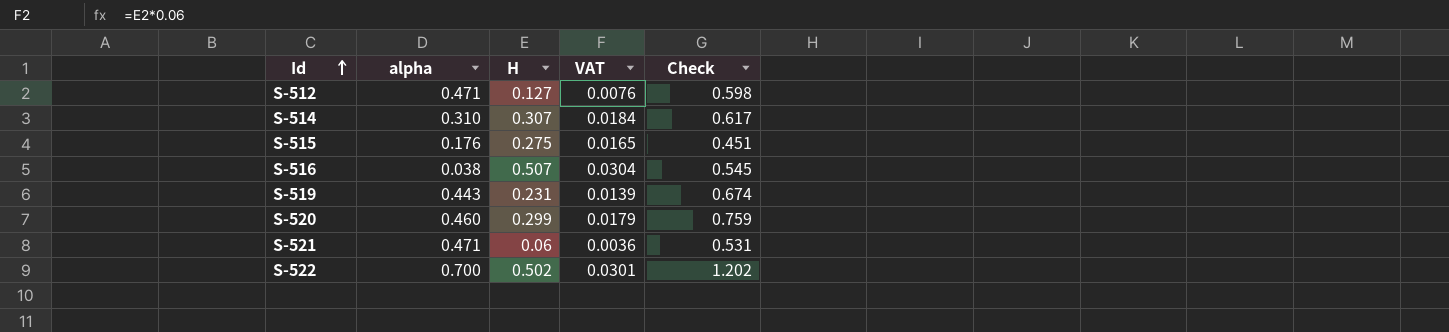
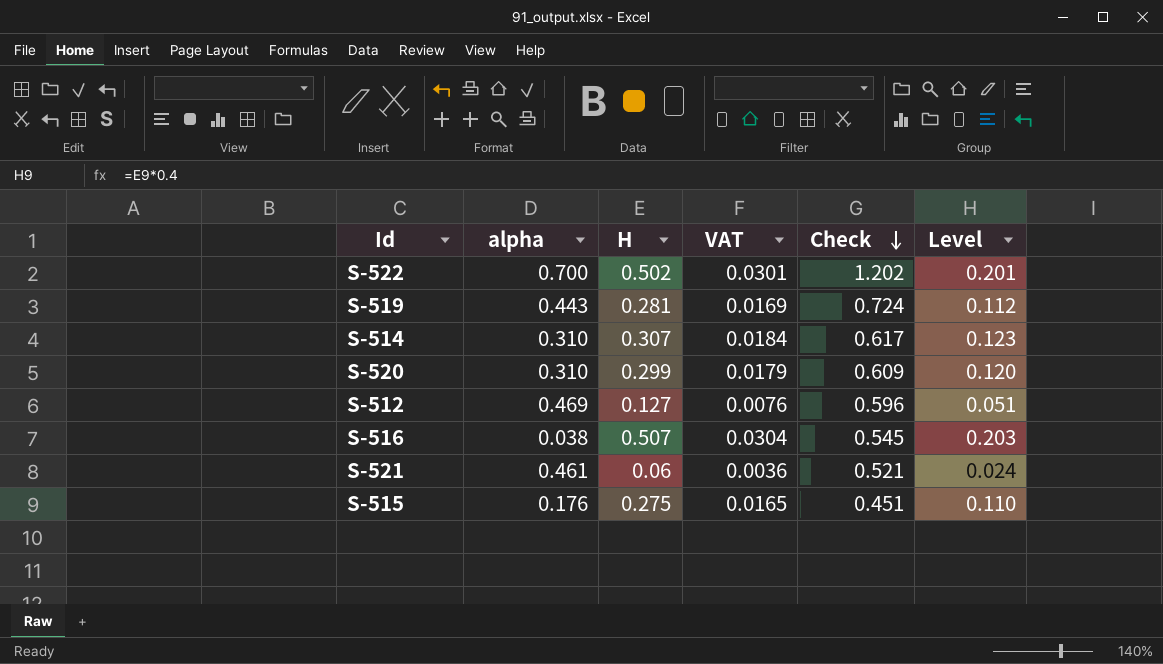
row order: Id ascending -> Check descending
column Level | formula: none -> [H] * 0.4
S-519 | H: 0.231 -> 0.281
S-519 | VAT: 0.0139 -> 0.0169
S-519 | Check: 0.674 -> 0.724
S-520 | alpha: 0.460 -> 0.310
S-520 | Check: 0.759 -> 0.609
S-512 | alpha: 0.471 -> 0.469
S-512 | Check: 0.598 -> 0.596
S-521 | alpha: 0.471 -> 0.461
S-521 | Check: 0.531 -> 0.521

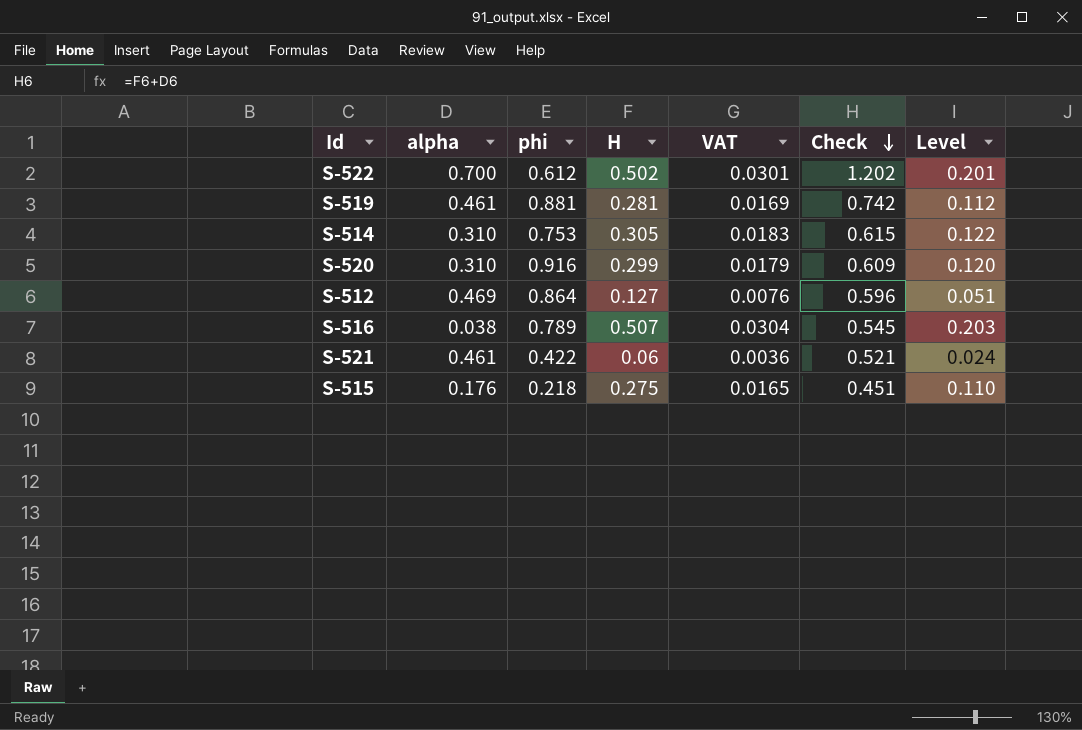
column phi | position: none -> 3
S-519 | alpha: 0.443 -> 0.461
S-519 | Check: 0.724 -> 0.742
S-514 | H: 0.307 -> 0.305
S-514 | VAT: 0.0184 -> 0.0183
S-514 | Check: 0.617 -> 0.615
S-514 | Level: 0.123 -> 0.122

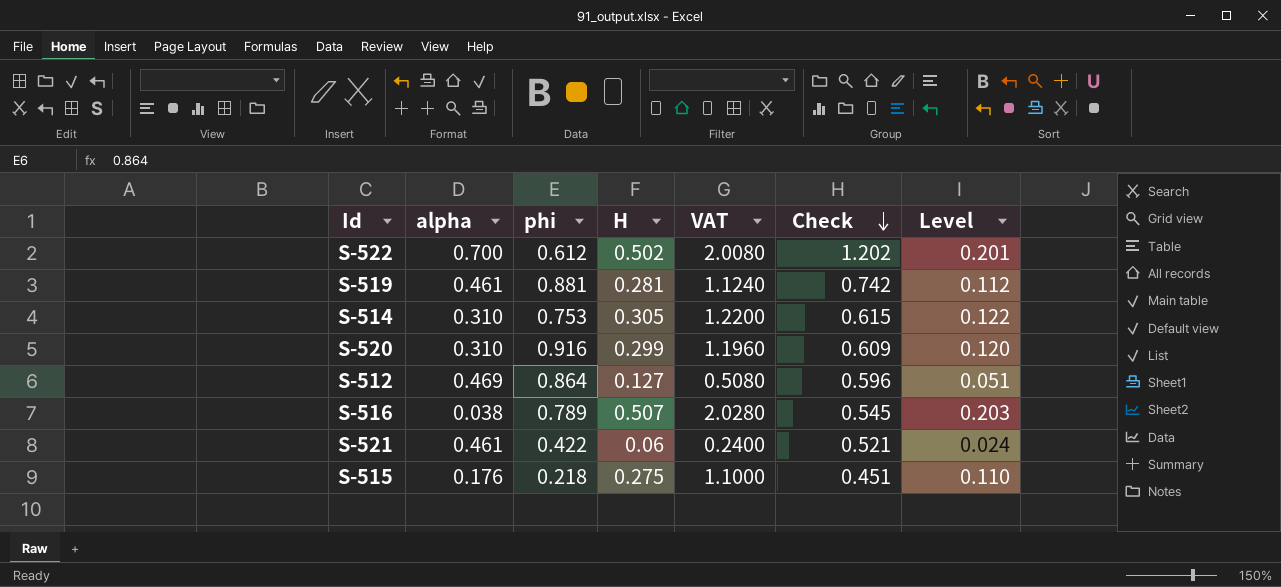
column VAT | formula: [H] * 0.06 -> [H] * 4

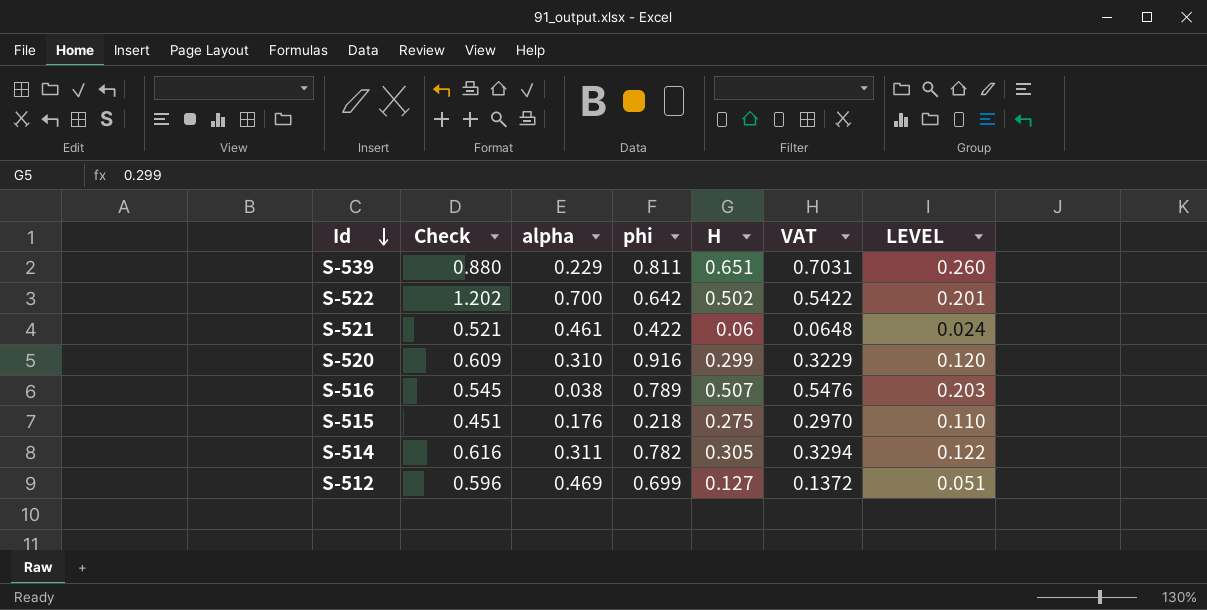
row order: Check descending -> Id descending
column Check | position: 6 -> 2
column VAT | formula: [H] * 4 -> [H] * 1.08
column name: Level -> LEVEL
row S-519: 0.461 | 0.881 | 0.281 | 1.1240 | 0.742 | 0.112 -> none
row S-539: none -> 0.880 | 0.229 | 0.811 | 0.651 | 0.7031 | 0.260
S-522 | phi: 0.612 -> 0.642
S-514 | Check: 0.615 -> 0.616
S-514 | alpha: 0.310 -> 0.311
S-514 | phi: 0.753 -> 0.782
S-512 | phi: 0.864 -> 0.699

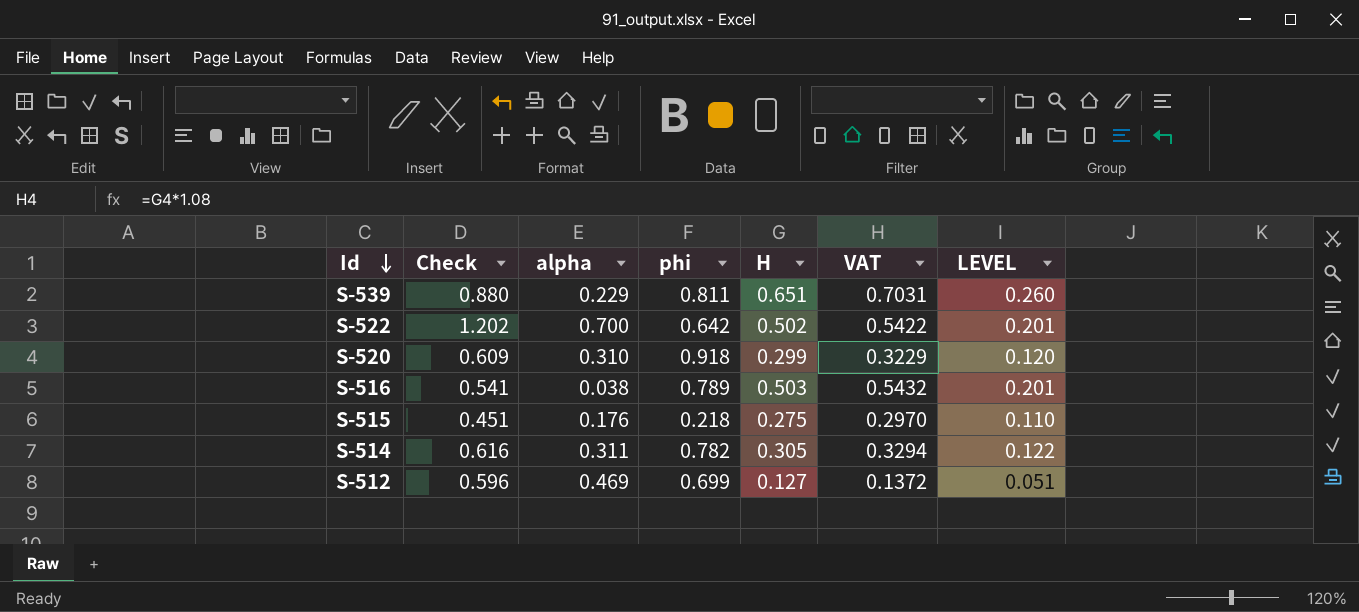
row S-521: 0.521 | 0.461 | 0.422 | 0.06 | 0.0648 | 0.024 -> none
S-520 | phi: 0.916 -> 0.918
S-516 | Check: 0.545 -> 0.541
S-516 | H: 0.507 -> 0.503
S-516 | VAT: 0.5476 -> 0.5432
S-516 | LEVEL: 0.203 -> 0.201

